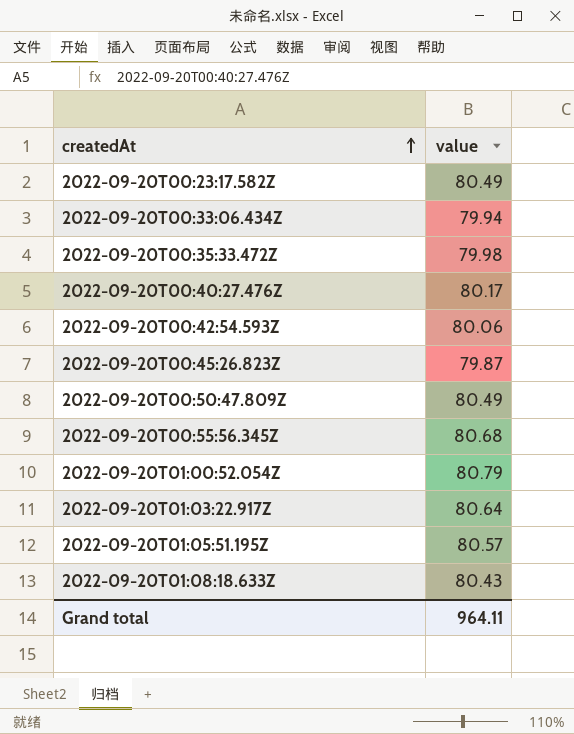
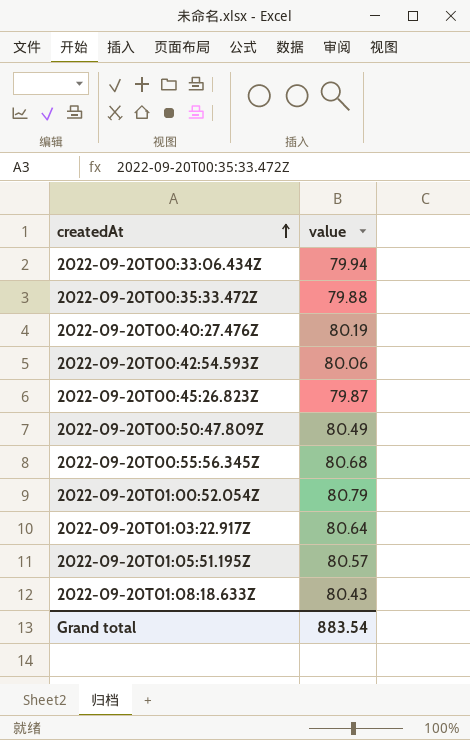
row 2022-09-20T00:23:17.582Z: 80.49 -> none
2022-09-20T00:35:33.472Z | value: 79.98 -> 79.88
2022-09-20T00:40:27.476Z | value: 80.17 -> 80.19
Grand total | value: 964.11 -> 883.54

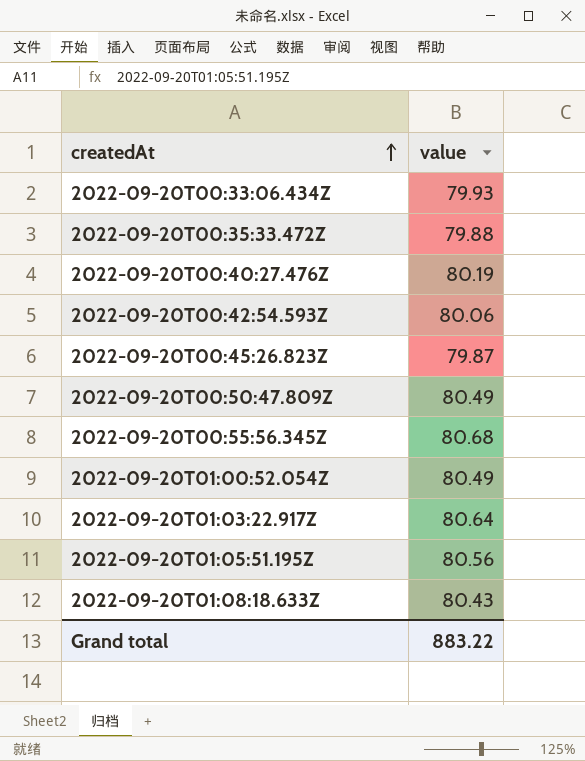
2022-09-20T00:33:06.434Z | value: 79.94 -> 79.93
2022-09-20T01:00:52.054Z | value: 80.79 -> 80.49
2022-09-20T01:05:51.195Z | value: 80.57 -> 80.56
Grand total | value: 883.54 -> 883.22

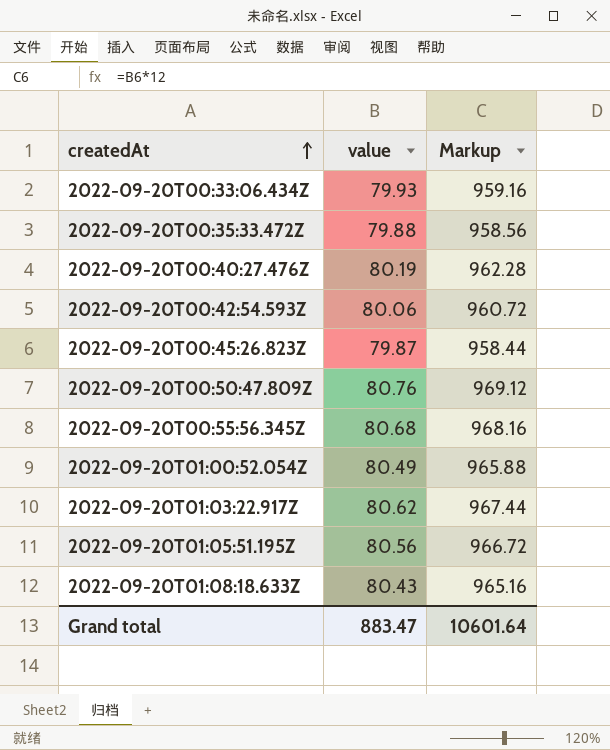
column Markup | formula: none -> [value] * 12
2022-09-20T00:50:47.809Z | value: 80.49 -> 80.76
2022-09-20T01:03:22.917Z | value: 80.64 -> 80.62
Grand total | value: 883.22 -> 883.47

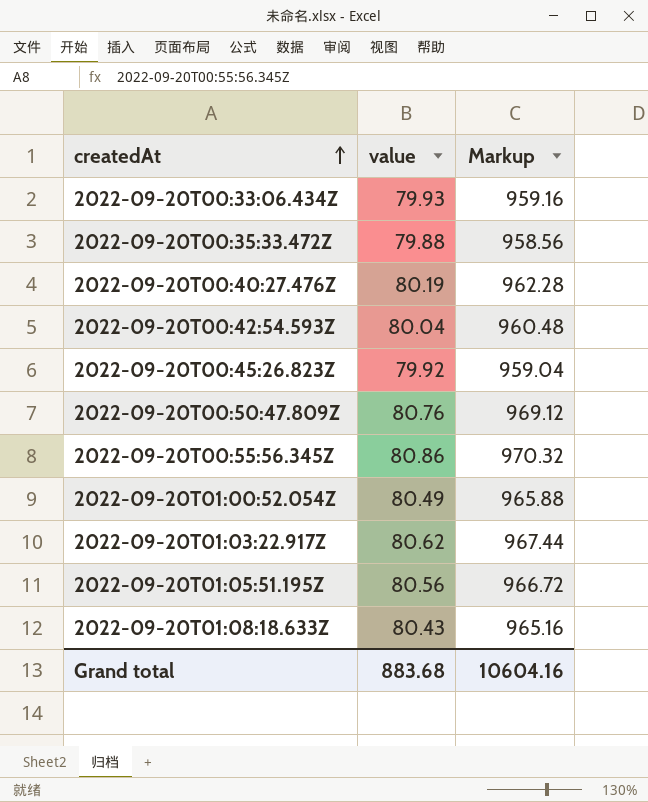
2022-09-20T00:42:54.593Z | value: 80.06 -> 80.04
2022-09-20T00:42:54.593Z | Markup: 960.72 -> 960.48
2022-09-20T00:45:26.823Z | value: 79.87 -> 79.92
2022-09-20T00:45:26.823Z | Markup: 958.44 -> 959.04
2022-09-20T00:55:56.345Z | value: 80.68 -> 80.86
2022-09-20T00:55:56.345Z | Markup: 968.16 -> 970.32
Grand total | value: 883.47 -> 883.68
Grand total | Markup: 10601.64 -> 10604.16

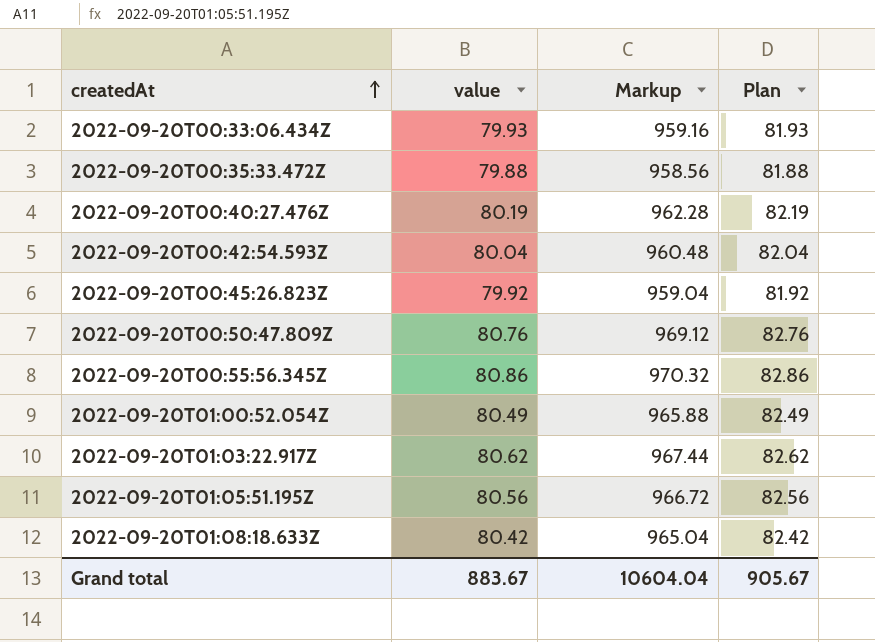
column Plan | formula: none -> [value] + 2
2022-09-20T01:08:18.633Z | value: 80.43 -> 80.42
2022-09-20T01:08:18.633Z | Markup: 965.16 -> 965.04
Grand total | value: 883.68 -> 883.67
Grand total | Markup: 10604.16 -> 10604.04

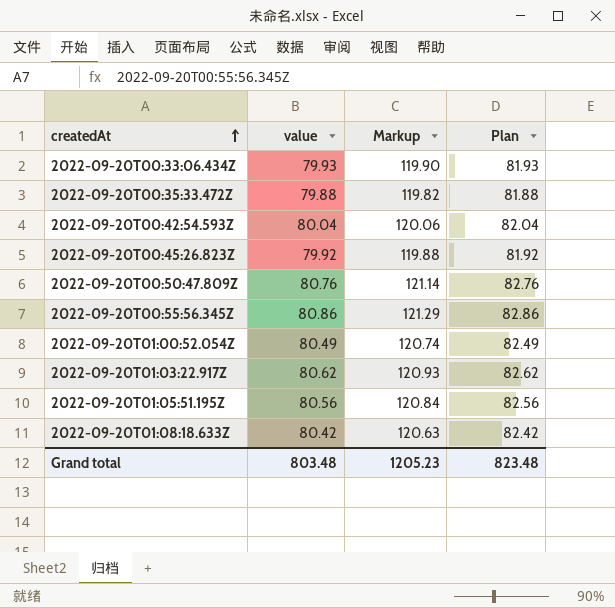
column Markup | formula: [value] * 12 -> [value] * 1.5
row 2022-09-20T00:40:27.476Z: 80.19 | 962.28 | 82.19 -> none
Grand total | value: 883.67 -> 803.48
Grand total | Markup: 10604.04 -> 1205.23
Grand total | Plan: 905.67 -> 823.48

